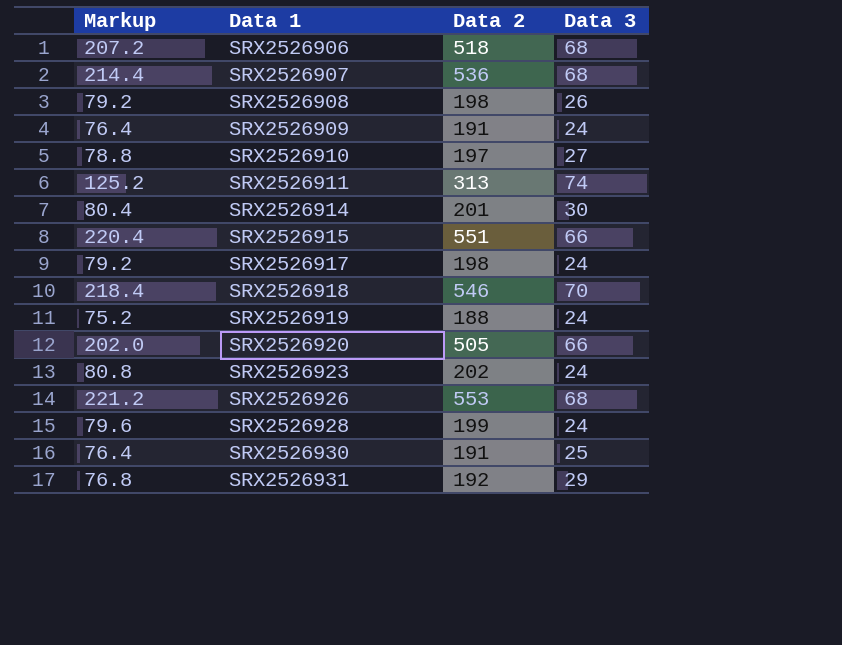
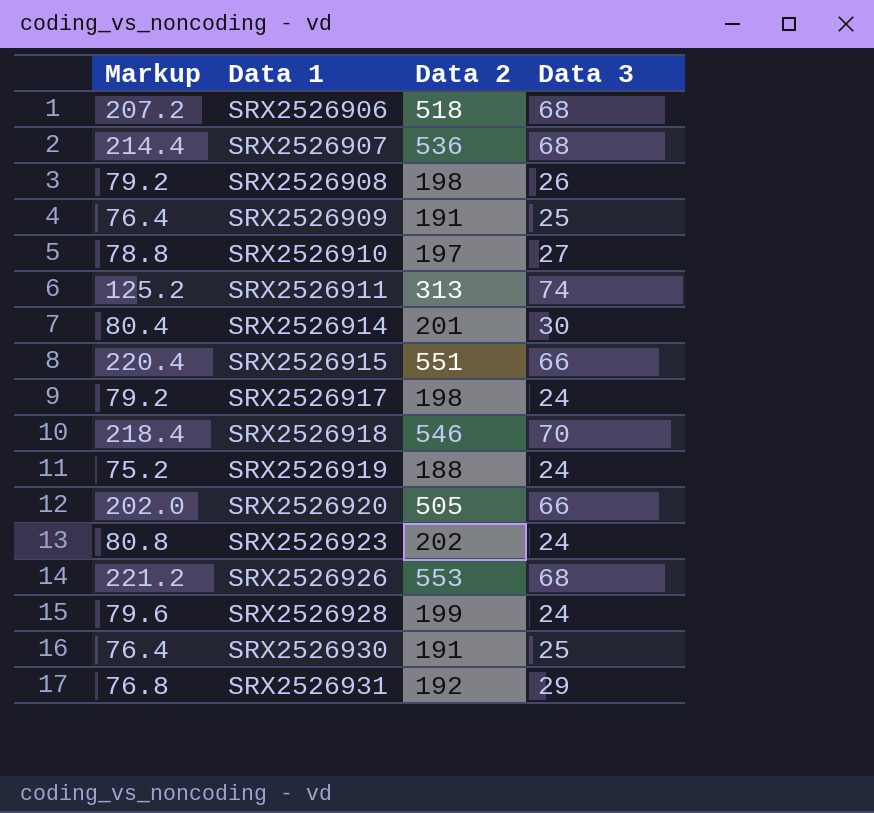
SRX2526909 | Data 3: 24 -> 25

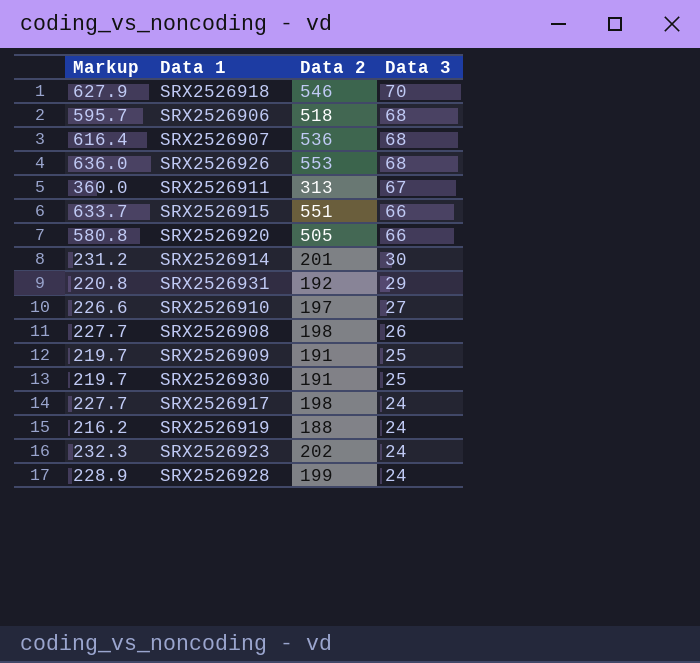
row order: Data 1 ascending -> Data 3 descending
column Markup | formula: [Data 2] * 0.4 -> [Data 2] * 1.15
SRX2526911 | Data 3: 74 -> 67

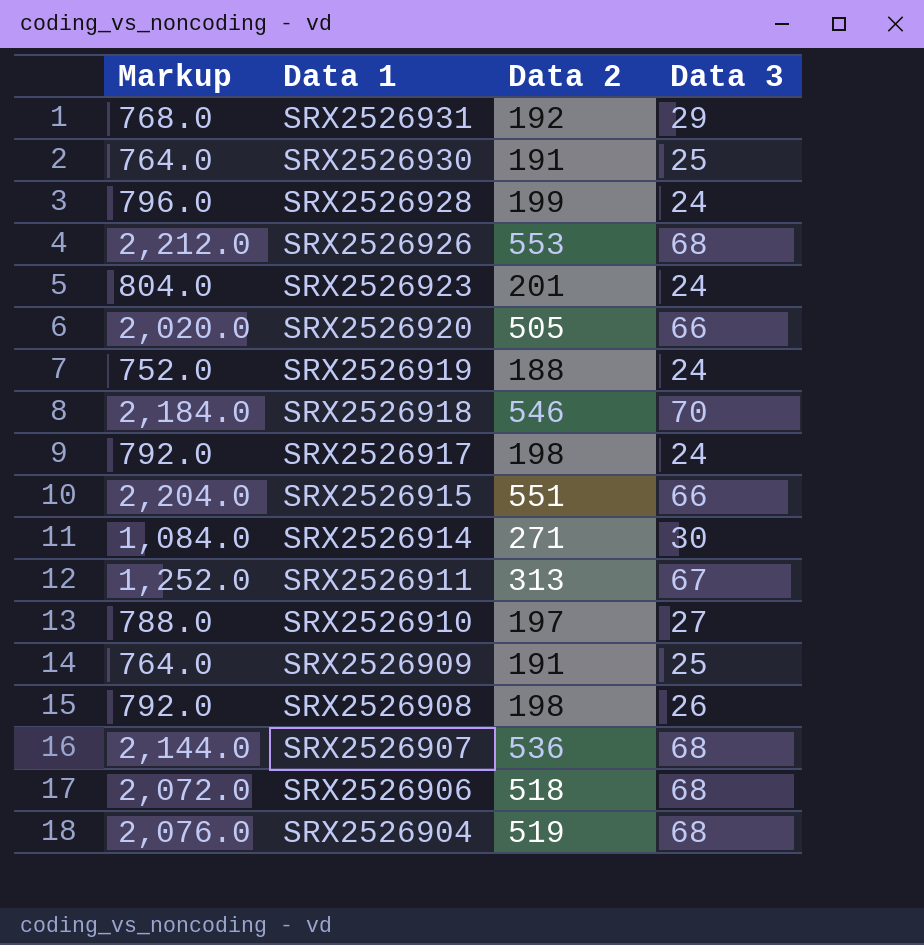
row order: Data 3 descending -> Data 1 descending
column Markup | formula: [Data 2] * 1.15 -> [Data 2] * 4
SRX2526923 | Data 2: 202 -> 201
SRX2526914 | Data 2: 201 -> 271
row SRX2526904: none -> 2,076.0 | 519 | 68

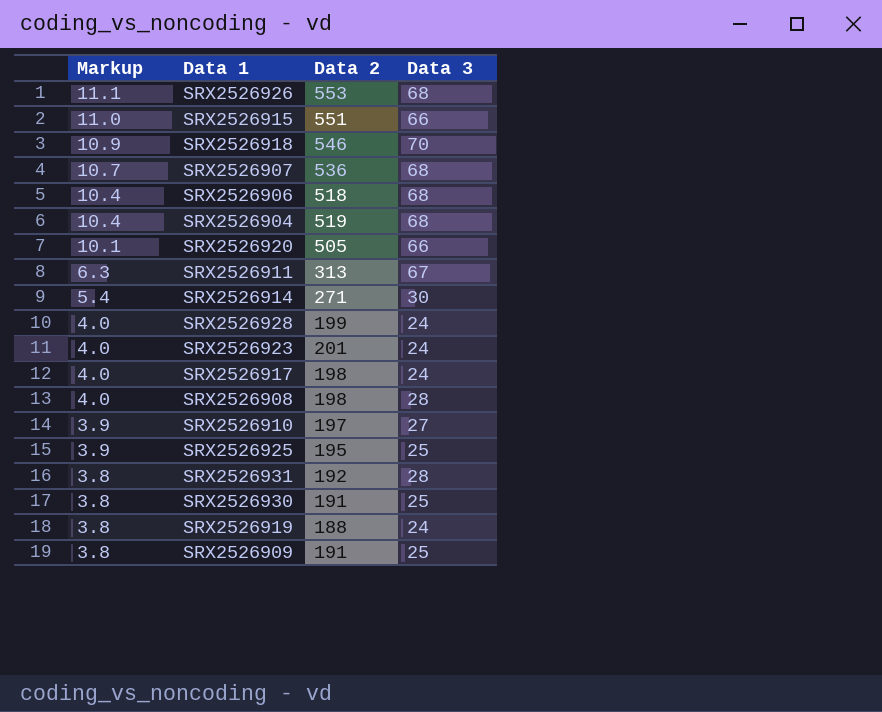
row order: Data 1 descending -> Markup descending
column Markup | formula: [Data 2] * 4 -> [Data 2] * 0.02
SRX2526908 | Data 3: 26 -> 28
row SRX2526925: none -> 3.9 | 195 | 25
SRX2526931 | Data 3: 29 -> 28

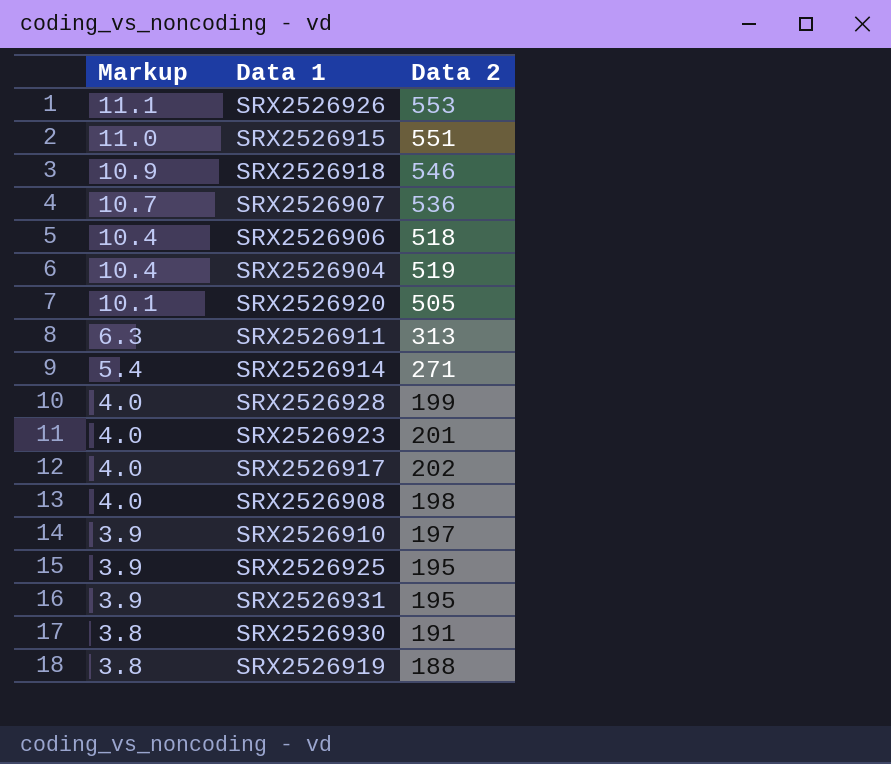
column Data 3 | position: 4 -> none
row SRX2526909: 3.8 | 191 | 25 -> none
SRX2526917 | Data 2: 198 -> 202
SRX2526931 | Markup: 3.8 -> 3.9
SRX2526931 | Data 2: 192 -> 195

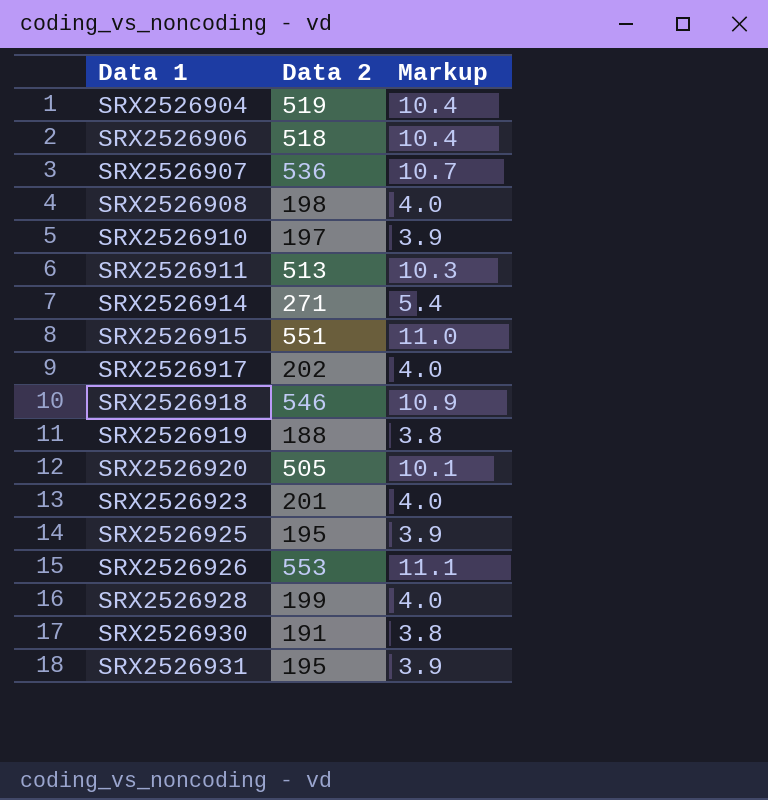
row order: Markup descending -> Data 1 ascending
column Markup | position: 1 -> 3
SRX2526911 | Data 2: 313 -> 513
SRX2526911 | Markup: 6.3 -> 10.3

